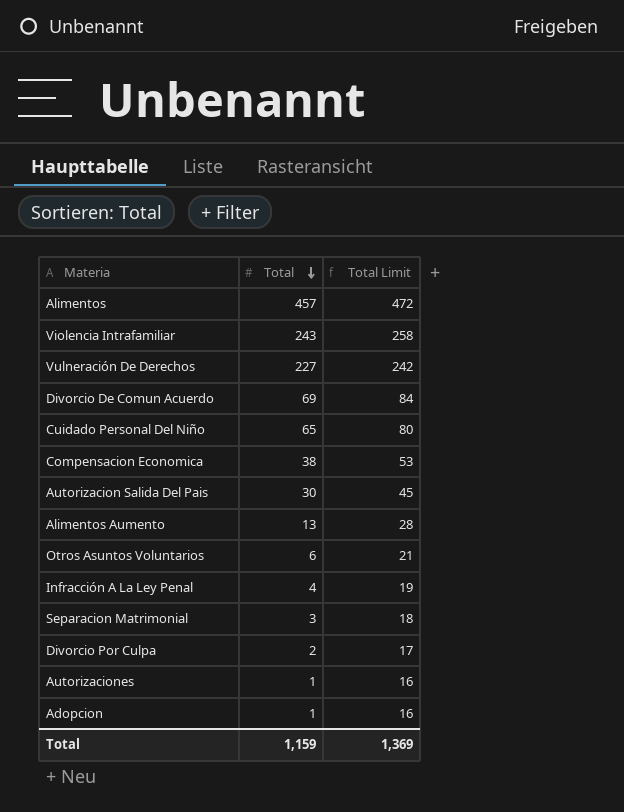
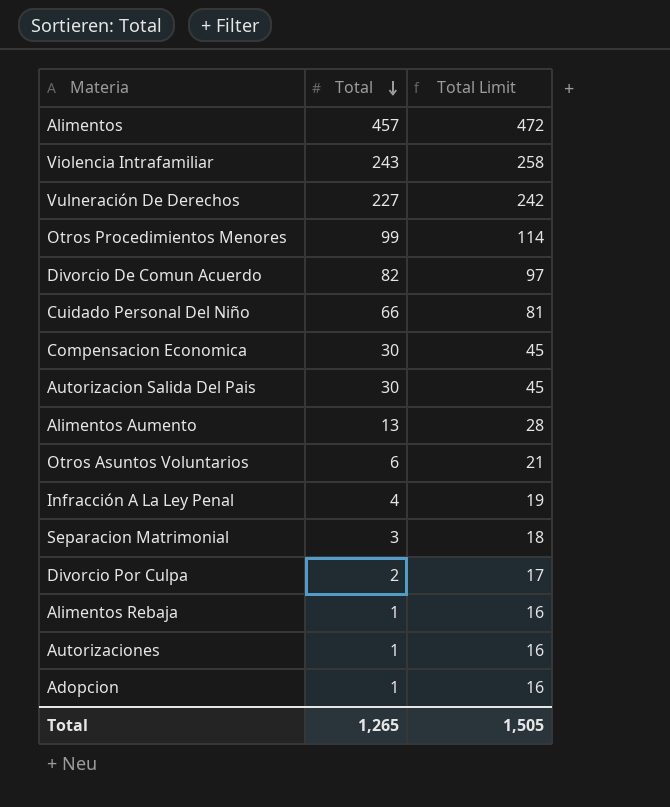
row Otros Procedimientos Menores: none -> 99 | 114
Divorcio De Comun Acuerdo | Total: 69 -> 82
Divorcio De Comun Acuerdo | Total Limit: 84 -> 97
Cuidado Personal Del Niño | Total: 65 -> 66
Cuidado Personal Del Niño | Total Limit: 80 -> 81
Compensacion Economica | Total: 38 -> 30
Compensacion Economica | Total Limit: 53 -> 45
row Alimentos Rebaja: none -> 1 | 16
Total | Total: 1,159 -> 1,265
Total | Total Limit: 1,369 -> 1,505

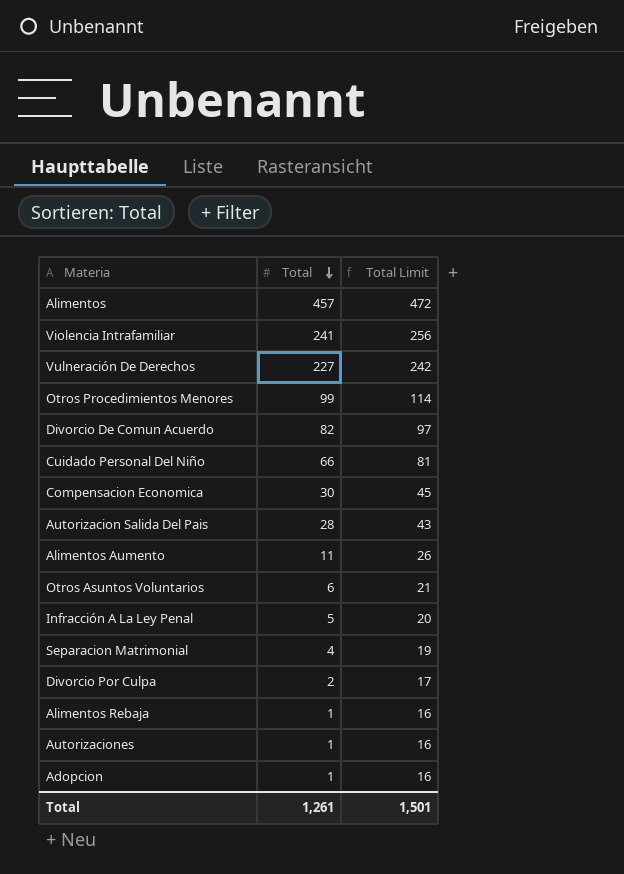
Violencia Intrafamiliar | Total: 243 -> 241
Violencia Intrafamiliar | Total Limit: 258 -> 256
Autorizacion Salida Del Pais | Total: 30 -> 28
Autorizacion Salida Del Pais | Total Limit: 45 -> 43
Alimentos Aumento | Total: 13 -> 11
Alimentos Aumento | Total Limit: 28 -> 26
Infracción A La Ley Penal | Total: 4 -> 5
Infracción A La Ley Penal | Total Limit: 19 -> 20
Separacion Matrimonial | Total: 3 -> 4
Separacion Matrimonial | Total Limit: 18 -> 19
Total | Total: 1,265 -> 1,261
Total | Total Limit: 1,505 -> 1,501

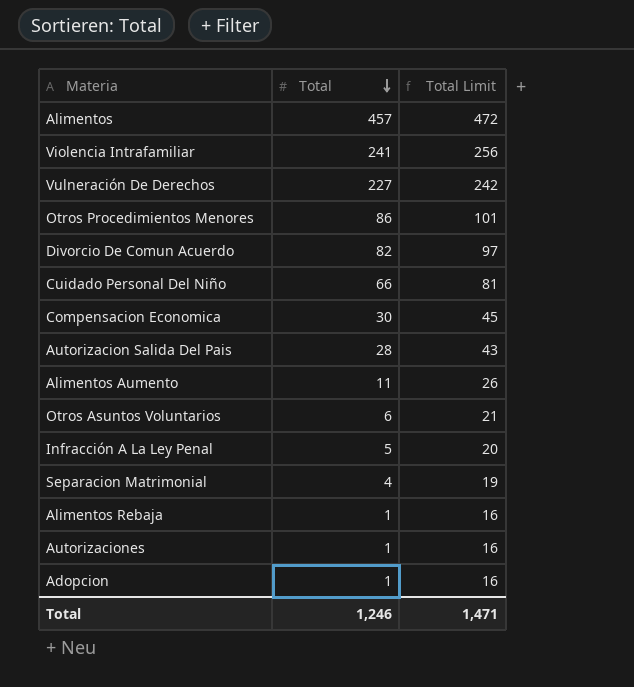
row Divorcio Por Culpa: 2 | 17 -> none
Otros Procedimientos Menores | Total: 99 -> 86
Otros Procedimientos Menores | Total Limit: 114 -> 101
Total | Total: 1,261 -> 1,246
Total | Total Limit: 1,501 -> 1,471

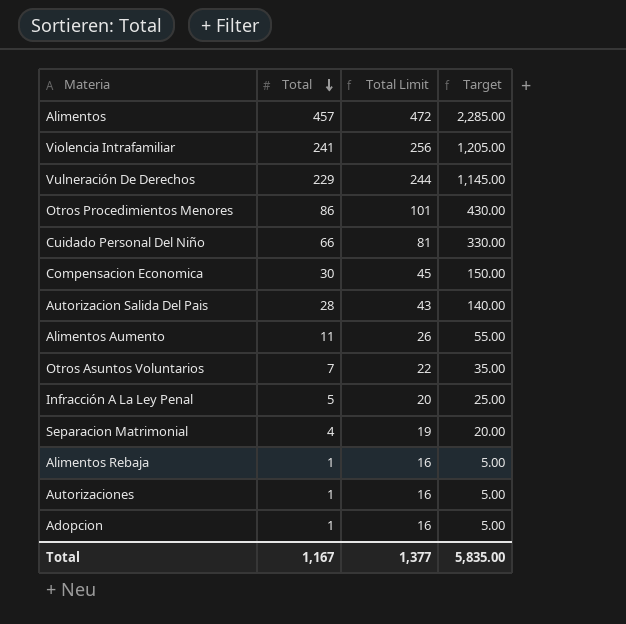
column Target | formula: none -> [Total] * 5
row Divorcio De Comun Acuerdo: 82 | 97 -> none
Vulneración De Derechos | Total: 227 -> 229
Vulneración De Derechos | Total Limit: 242 -> 244
Otros Asuntos Voluntarios | Total: 6 -> 7
Otros Asuntos Voluntarios | Total Limit: 21 -> 22
Total | Total: 1,246 -> 1,167
Total | Total Limit: 1,471 -> 1,377

